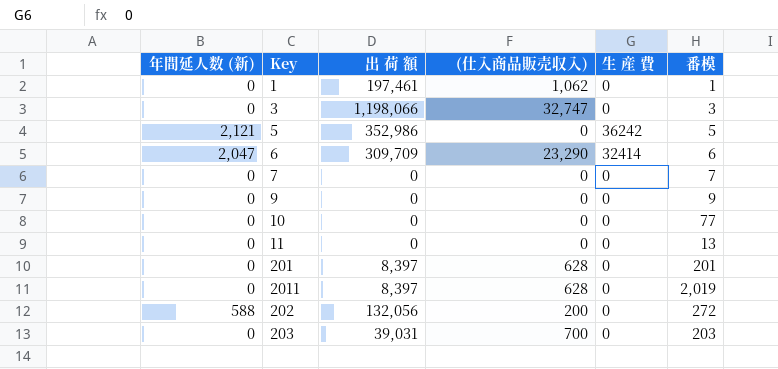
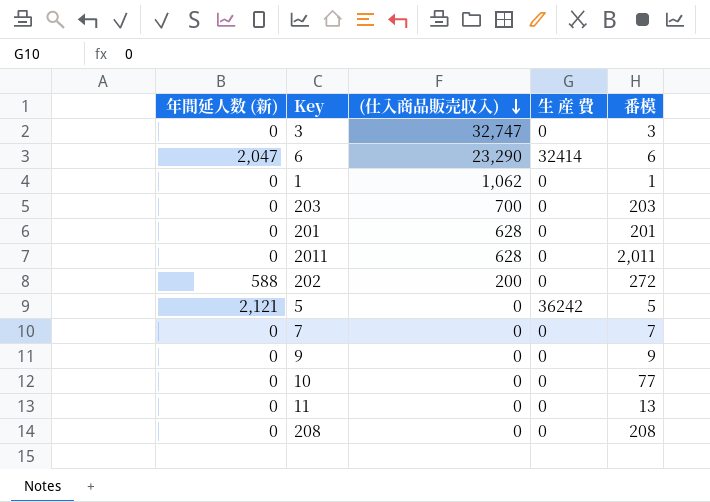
row order: none -> (仕入商品販売収入) descending
column 出 荷 額 | position: 3 -> none
2011 | 番模: 2,019 -> 2,011
row 208: none -> 0 | 0 | 0 | 208

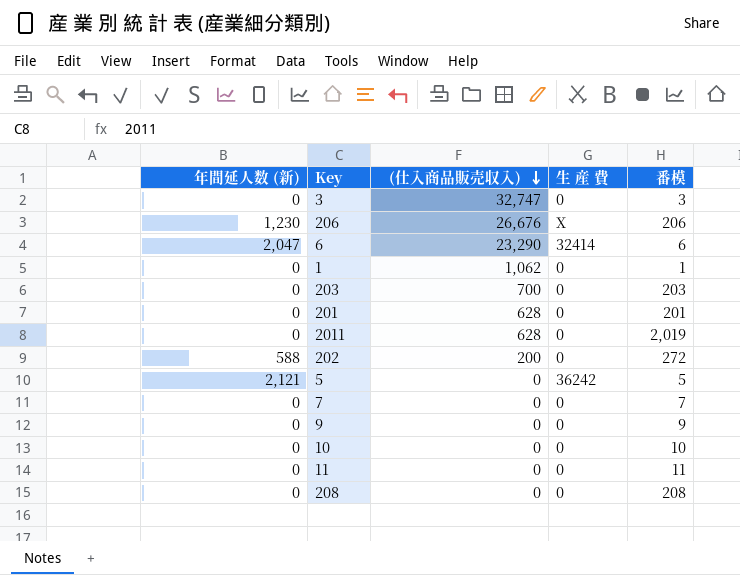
row 206: none -> 1,230 | 26,676 | X | 206
2011 | 番模: 2,011 -> 2,019
10 | 番模: 77 -> 10
11 | 番模: 13 -> 11

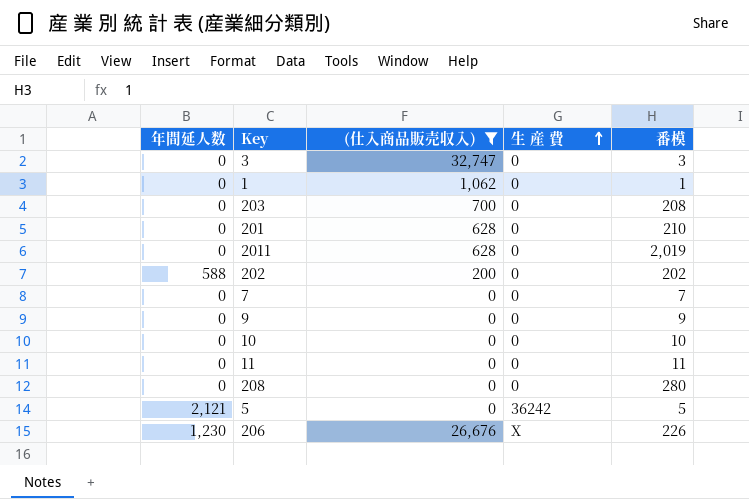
filter: none -> (仕入商品販売収入) != 23,290
row order: (仕入商品販売収入) descending -> 生 産 費 ascending
column name: 年間延人数 (新) -> 年間延人数
203 | 番模: 203 -> 208
201 | 番模: 201 -> 210
202 | 番模: 272 -> 202
208 | 番模: 208 -> 280
206 | 番模: 206 -> 226

